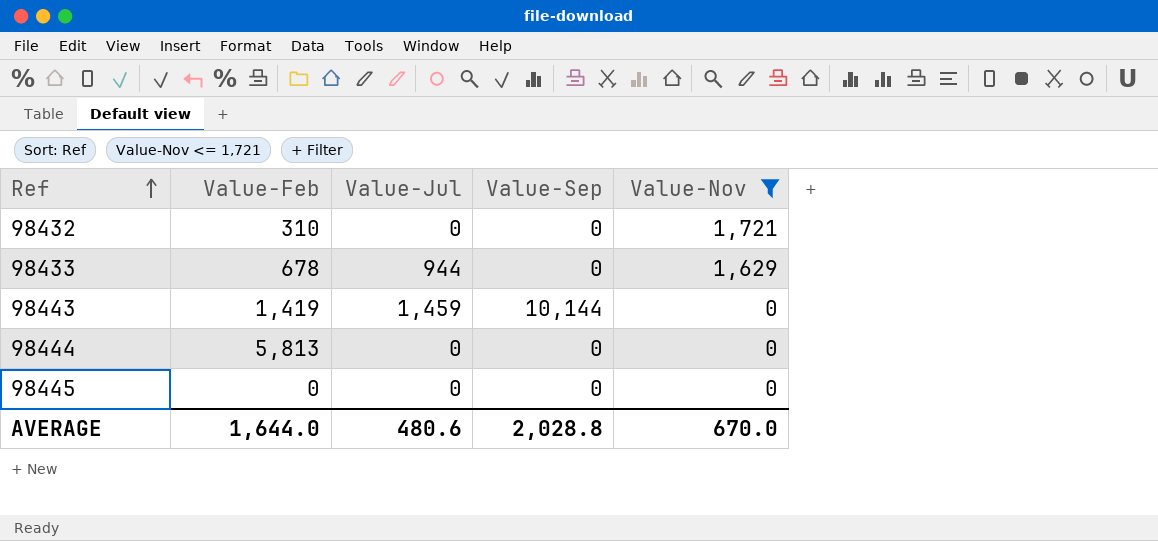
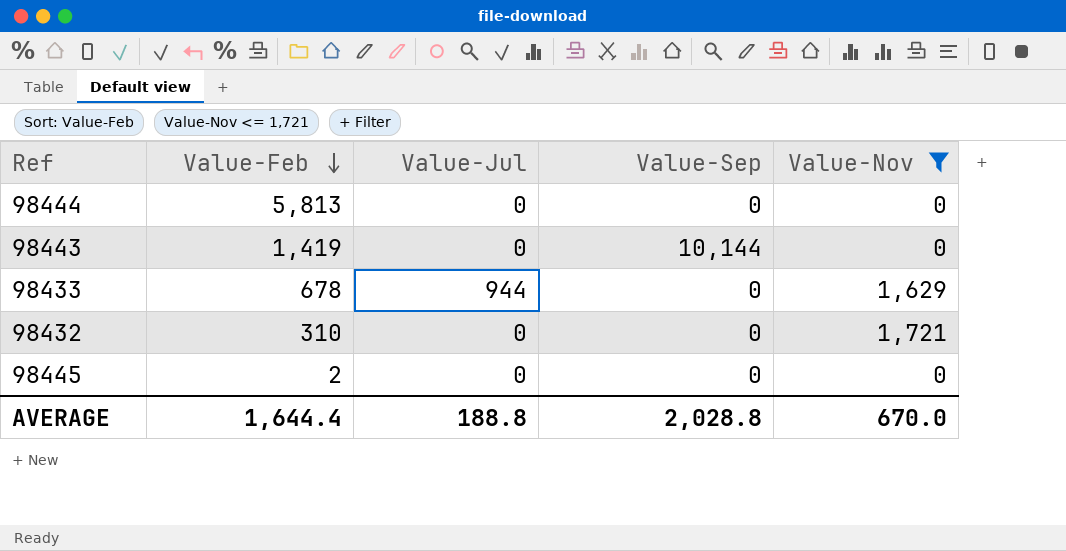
row order: Ref ascending -> Value-Feb descending
98443 | Value-Jul: 1,459 -> 0
98445 | Value-Feb: 0 -> 2
AVERAGE | Value-Feb: 1,644.0 -> 1,644.4
AVERAGE | Value-Jul: 480.6 -> 188.8

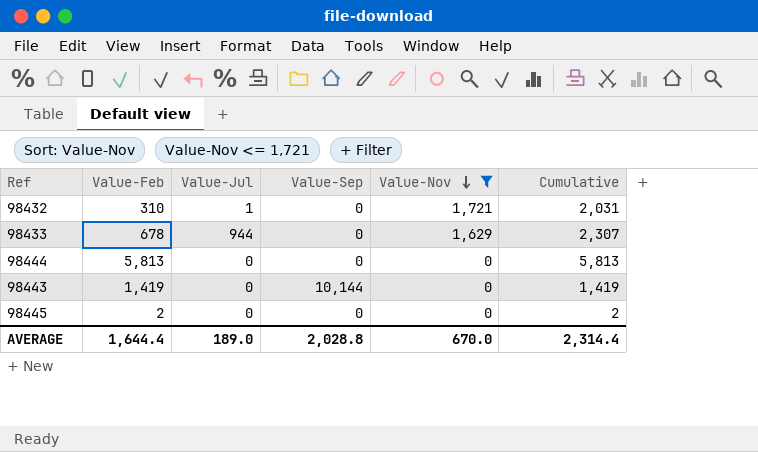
row order: Value-Feb descending -> Value-Nov descending
column Cumulative | formula: none -> [Value-Feb] + [Value-Nov]
98432 | Value-Jul: 0 -> 1
AVERAGE | Value-Jul: 188.8 -> 189.0

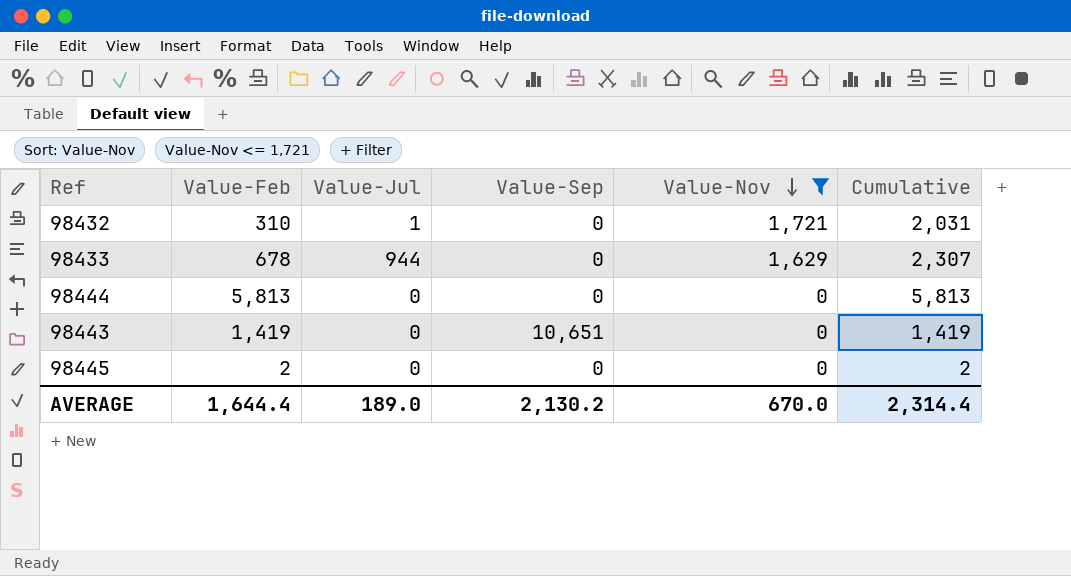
98443 | Value-Sep: 10,144 -> 10,651
AVERAGE | Value-Sep: 2,028.8 -> 2,130.2

